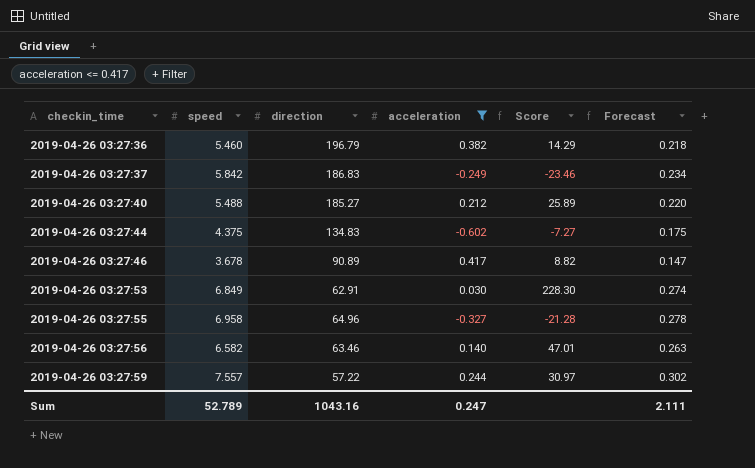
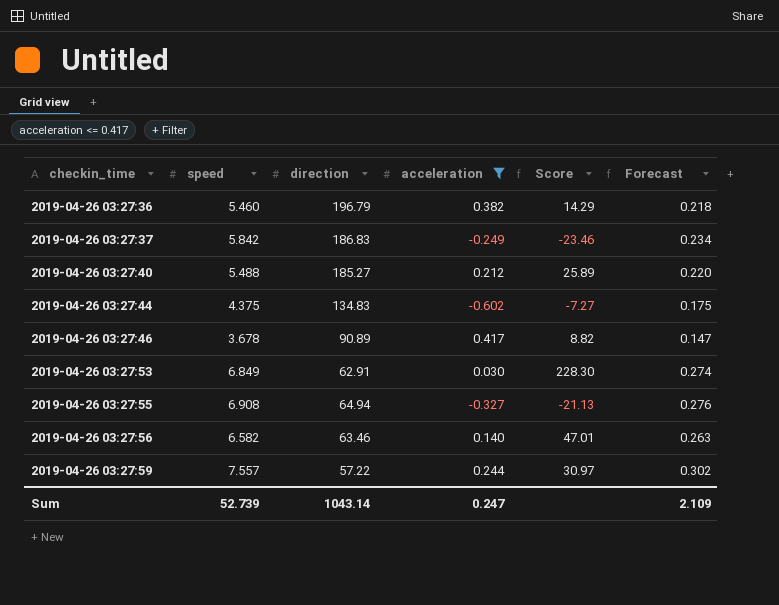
2019-04-26 03:27:55 | speed: 6.958 -> 6.908
2019-04-26 03:27:55 | direction: 64.96 -> 64.94
2019-04-26 03:27:55 | Score: -21.28 -> -21.13
2019-04-26 03:27:55 | Forecast: 0.278 -> 0.276
Sum | speed: 52.789 -> 52.739
Sum | direction: 1043.16 -> 1043.14
Sum | Forecast: 2.111 -> 2.109

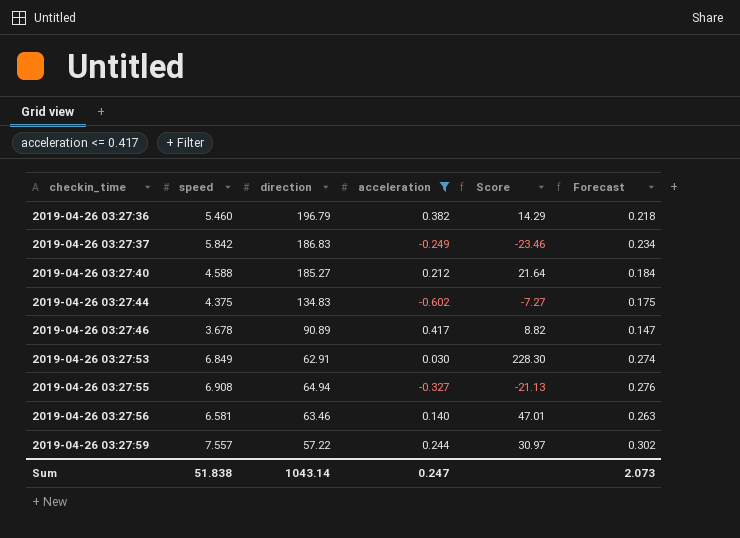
2019-04-26 03:27:40 | speed: 5.488 -> 4.588
2019-04-26 03:27:40 | Score: 25.89 -> 21.64
2019-04-26 03:27:40 | Forecast: 0.220 -> 0.184
2019-04-26 03:27:56 | speed: 6.582 -> 6.581
Sum | speed: 52.739 -> 51.838
Sum | Forecast: 2.109 -> 2.073

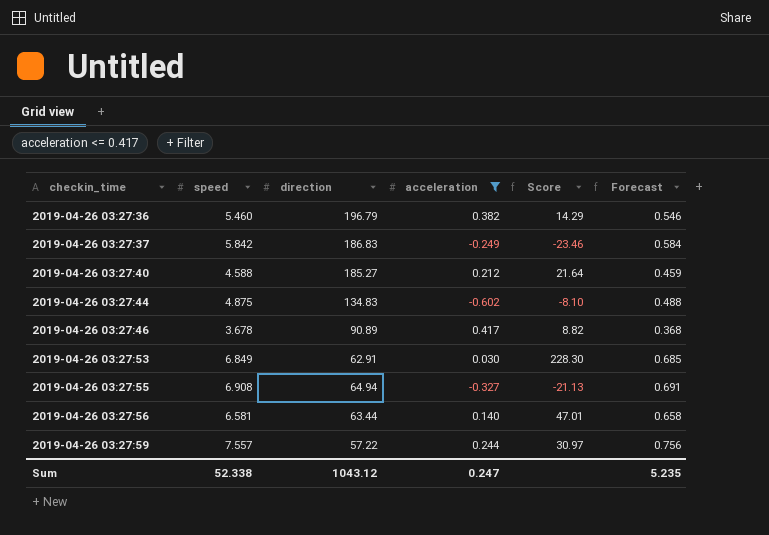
column Forecast | formula: [speed] * 0.04 -> [speed] * 0.1
2019-04-26 03:27:44 | speed: 4.375 -> 4.875
2019-04-26 03:27:44 | Score: -7.27 -> -8.10
2019-04-26 03:27:56 | direction: 63.46 -> 63.44
Sum | speed: 51.838 -> 52.338
Sum | direction: 1043.14 -> 1043.12
Sum | Forecast: 2.073 -> 5.235

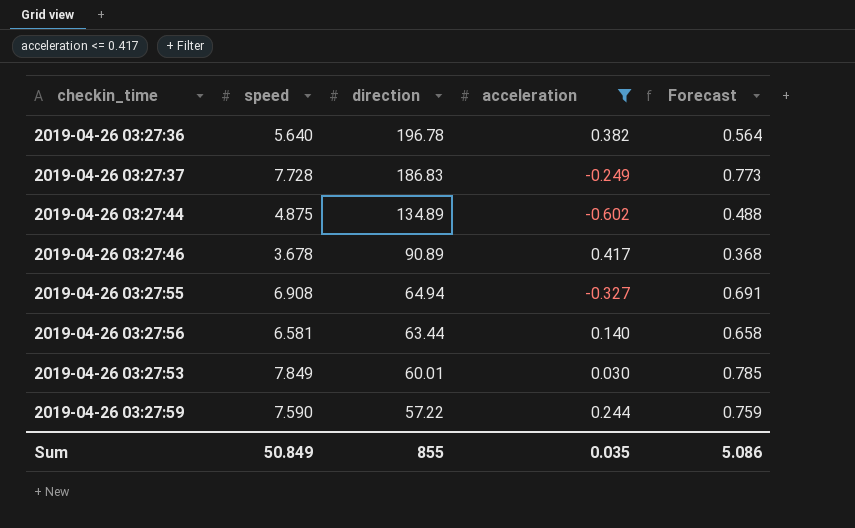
row order: checkin_time ascending -> direction descending
column Score | formula: [speed] / [acceleration] -> none
row 2019-04-26 03:27:40: 4.588 | 185.27 | 0.212 | 21.64 | 0.459 -> none
2019-04-26 03:27:36 | speed: 5.460 -> 5.640
2019-04-26 03:27:36 | direction: 196.79 -> 196.78
2019-04-26 03:27:36 | Forecast: 0.546 -> 0.564
2019-04-26 03:27:37 | speed: 5.842 -> 7.728
2019-04-26 03:27:37 | Forecast: 0.584 -> 0.773
2019-04-26 03:27:44 | direction: 134.83 -> 134.89
2019-04-26 03:27:53 | speed: 6.849 -> 7.849
2019-04-26 03:27:53 | direction: 62.91 -> 60.01
2019-04-26 03:27:53 | Forecast: 0.685 -> 0.785
2019-04-26 03:27:59 | speed: 7.557 -> 7.590
2019-04-26 03:27:59 | Forecast: 0.756 -> 0.759
Sum | speed: 52.338 -> 50.849
Sum | direction: 1043.12 -> 855
Sum | acceleration: 0.247 -> 0.035
Sum | Forecast: 5.235 -> 5.086

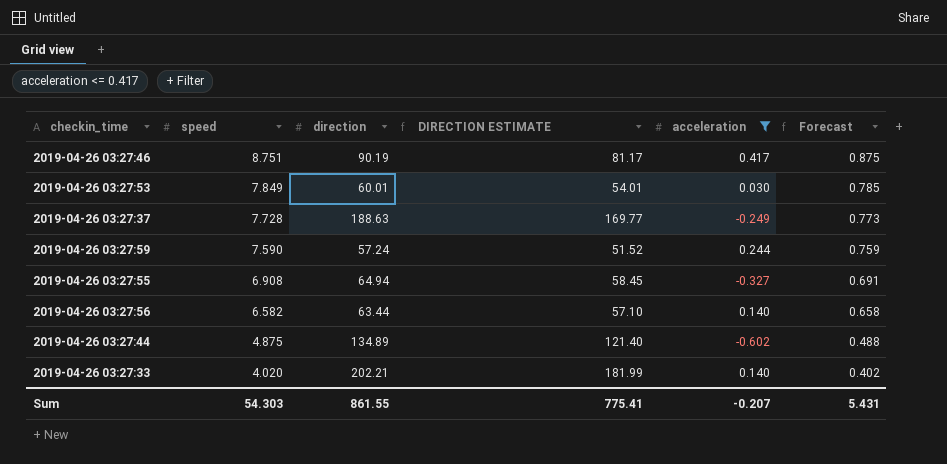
row order: direction descending -> speed descending
column DIRECTION ESTIMATE | formula: none -> [direction] * 0.9
row 2019-04-26 03:27:36: 5.640 | 196.78 | 0.382 | 0.564 -> none
2019-04-26 03:27:46 | speed: 3.678 -> 8.751
2019-04-26 03:27:46 | direction: 90.89 -> 90.19
2019-04-26 03:27:46 | Forecast: 0.368 -> 0.875
2019-04-26 03:27:37 | direction: 186.83 -> 188.63
2019-04-26 03:27:59 | direction: 57.22 -> 57.24
2019-04-26 03:27:56 | speed: 6.581 -> 6.582
row 2019-04-26 03:27:33: none -> 4.020 | 202.21 | 181.99 | 0.140 | 0.402
Sum | speed: 50.849 -> 54.303
Sum | direction: 855 -> 861.55
Sum | acceleration: 0.035 -> -0.207
Sum | Forecast: 5.086 -> 5.431

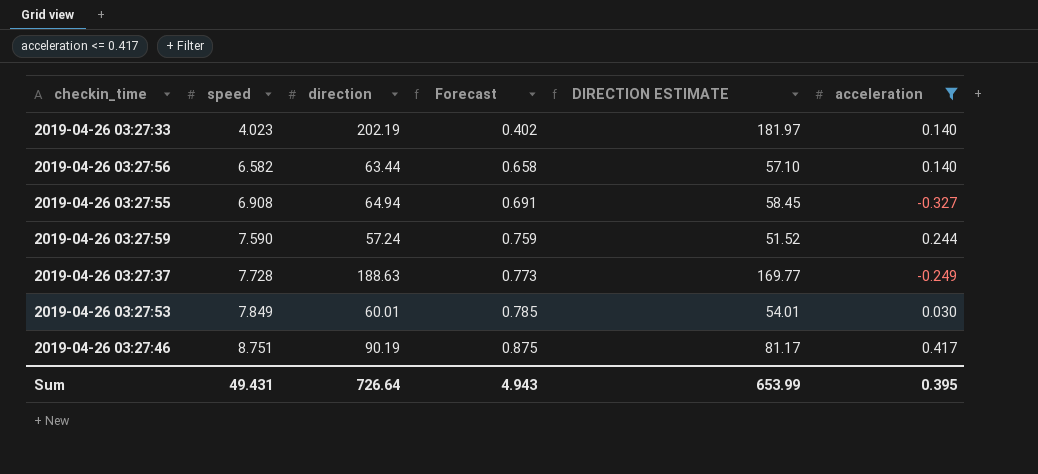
row order: speed descending -> speed ascending
column Forecast | position: 6 -> 4
row 2019-04-26 03:27:44: 4.875 | 134.89 | 121.40 | -0.602 | 0.488 -> none
2019-04-26 03:27:33 | speed: 4.020 -> 4.023
2019-04-26 03:27:33 | direction: 202.21 -> 202.19
2019-04-26 03:27:33 | DIRECTION ESTIMATE: 181.99 -> 181.97
Sum | speed: 54.303 -> 49.431
Sum | direction: 861.55 -> 726.64
Sum | Forecast: 5.431 -> 4.943
Sum | DIRECTION ESTIMATE: 775.41 -> 653.99
Sum | acceleration: -0.207 -> 0.395

